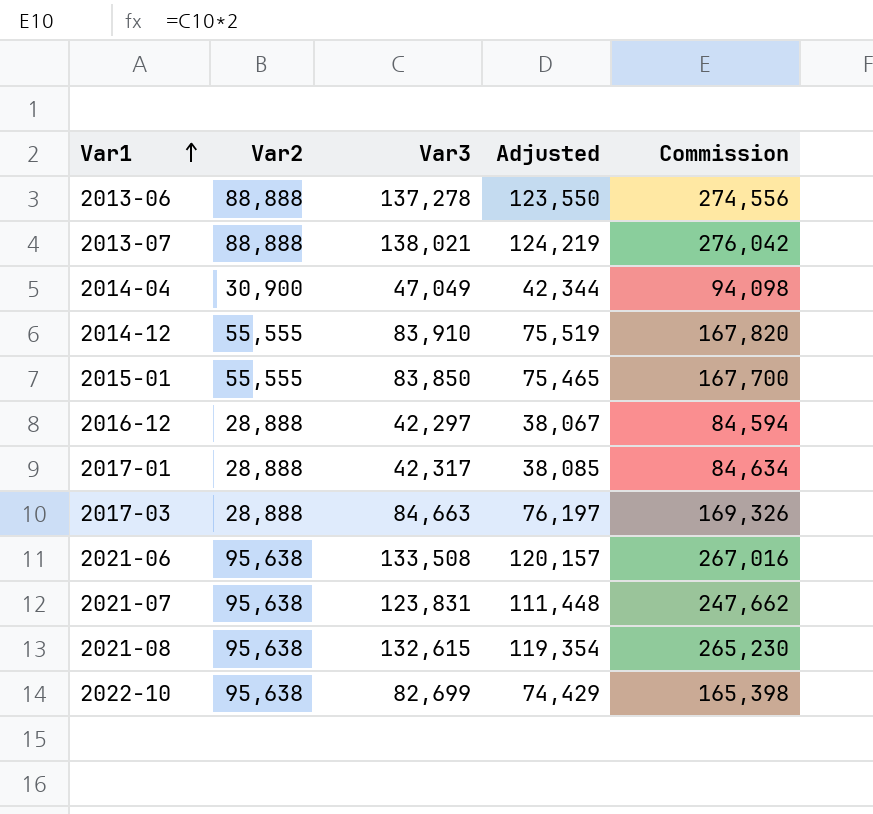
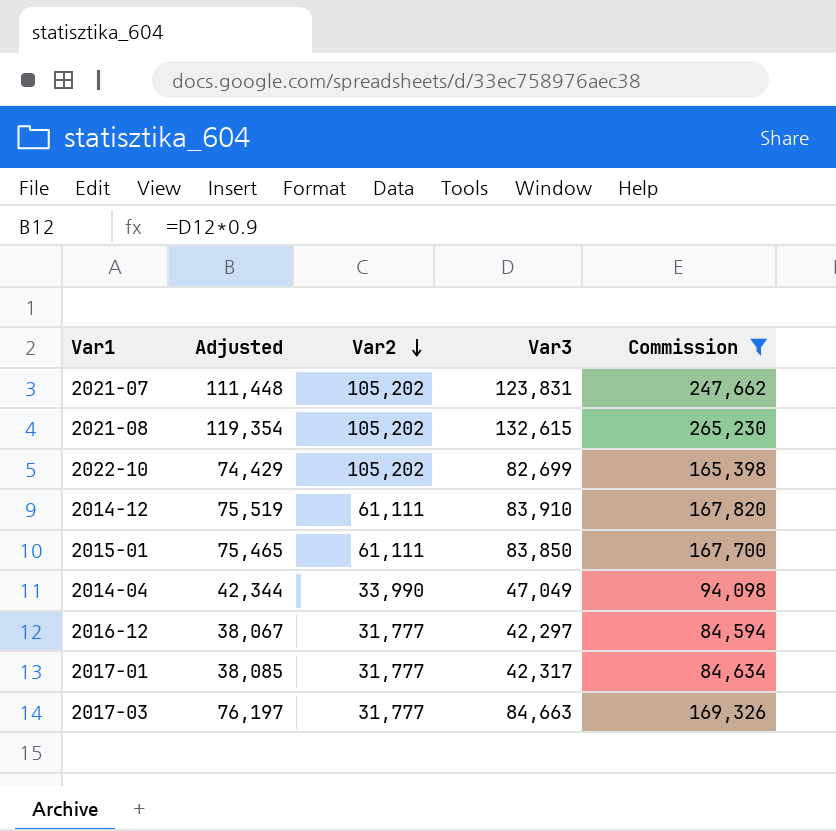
filter: none -> Commission <= 265,230
row order: Var1 ascending -> Var2 descending
column Adjusted | position: 4 -> 2
2021-07 | Var2: 95,638 -> 105,202
2021-08 | Var2: 95,638 -> 105,202
2022-10 | Var2: 95,638 -> 105,202
2014-12 | Var2: 55,555 -> 61,111
2015-01 | Var2: 55,555 -> 61,111
2014-04 | Var2: 30,900 -> 33,990
2016-12 | Var2: 28,888 -> 31,777
2017-01 | Var2: 28,888 -> 31,777
2017-03 | Var2: 28,888 -> 31,777

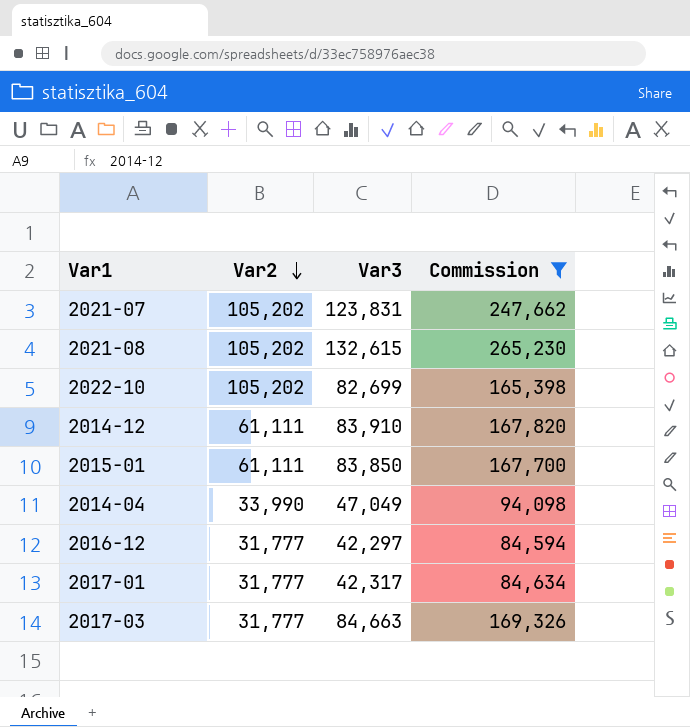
column Adjusted | formula: [Var3] * 0.9 -> none

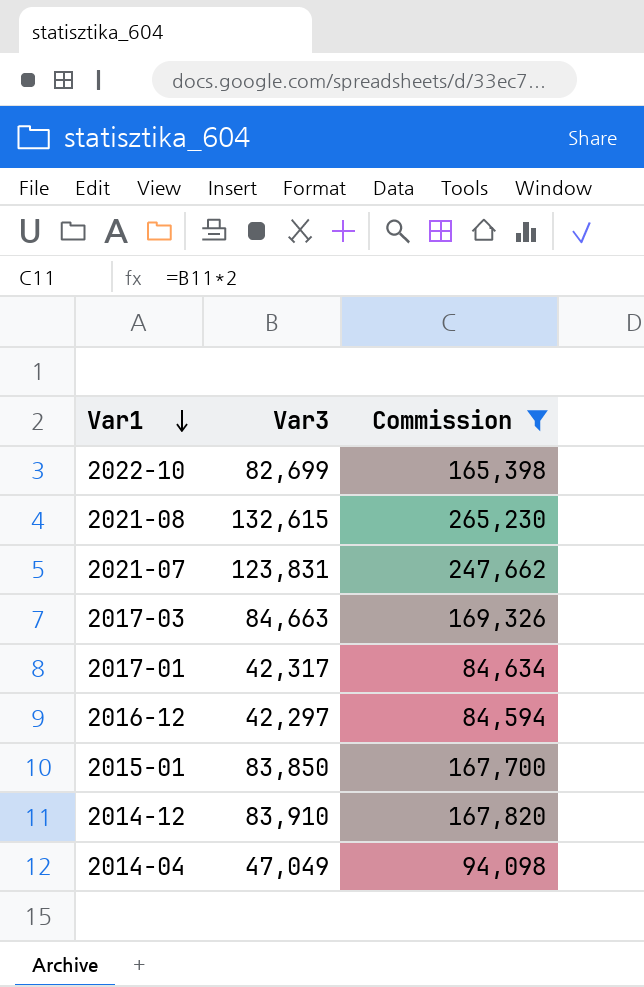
row order: Var2 descending -> Var1 descending
column Var2 | position: 2 -> none

